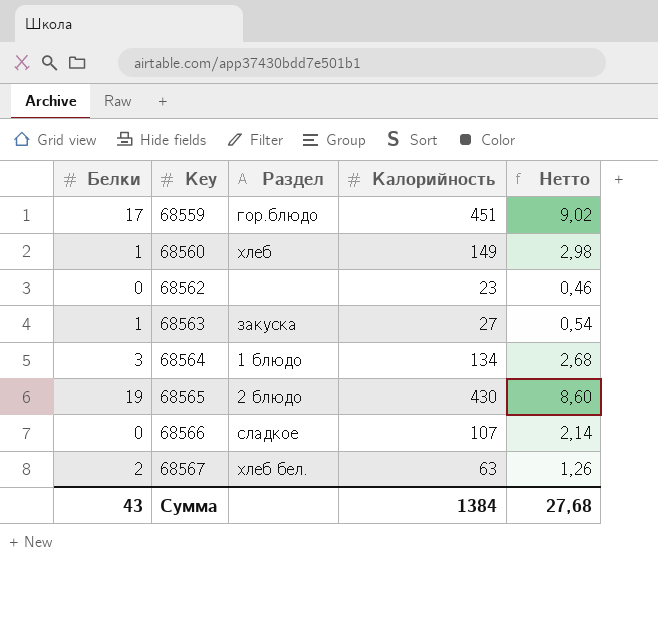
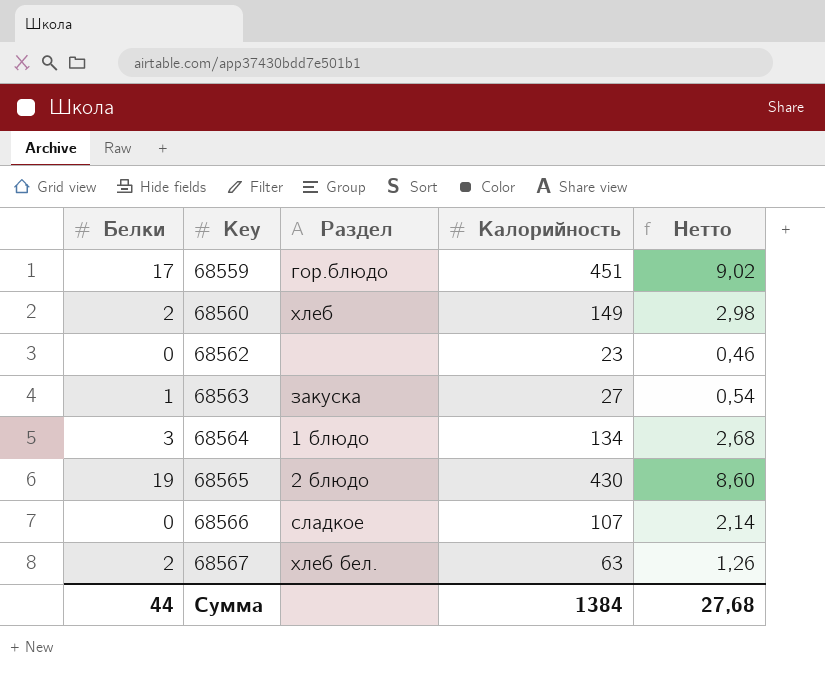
68560 | Белки: 1 -> 2
Сумма | Белки: 43 -> 44

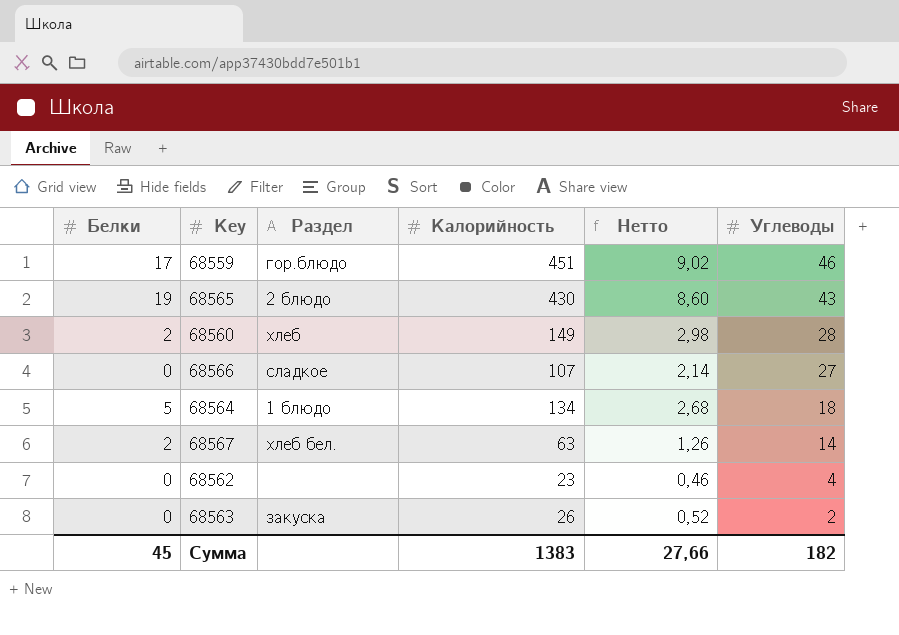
row order: Key ascending -> Углеводы descending
column Углеводы | position: none -> 6
68564 | Белки: 3 -> 5
68563 | Белки: 1 -> 0
68563 | Калорийность: 27 -> 26
68563 | Нетто: 0,54 -> 0,52
Сумма | Белки: 44 -> 45
Сумма | Калорийность: 1384 -> 1383
Сумма | Нетто: 27,68 -> 27,66

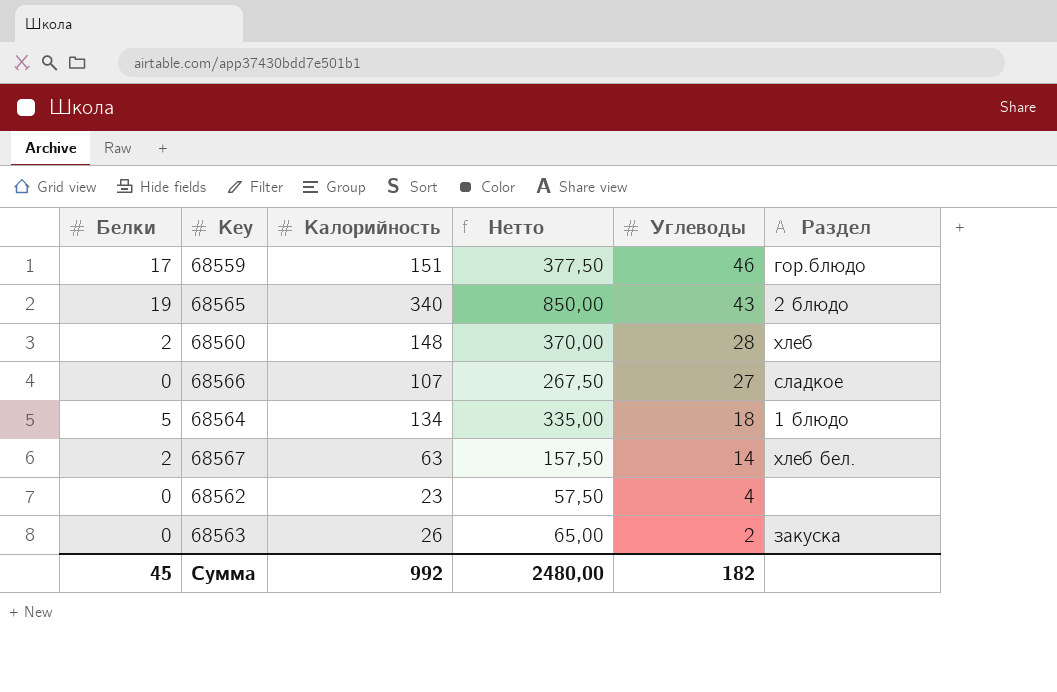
column Нетто | formula: [Калорийность] * 0,02 -> [Калорийность] * 2,5
column Раздел | position: 3 -> 6
68559 | Калорийность: 451 -> 151
68565 | Калорийность: 430 -> 340
68560 | Калорийность: 149 -> 148
Сумма | Калорийность: 1383 -> 992
Сумма | Нетто: 27,66 -> 2480,00

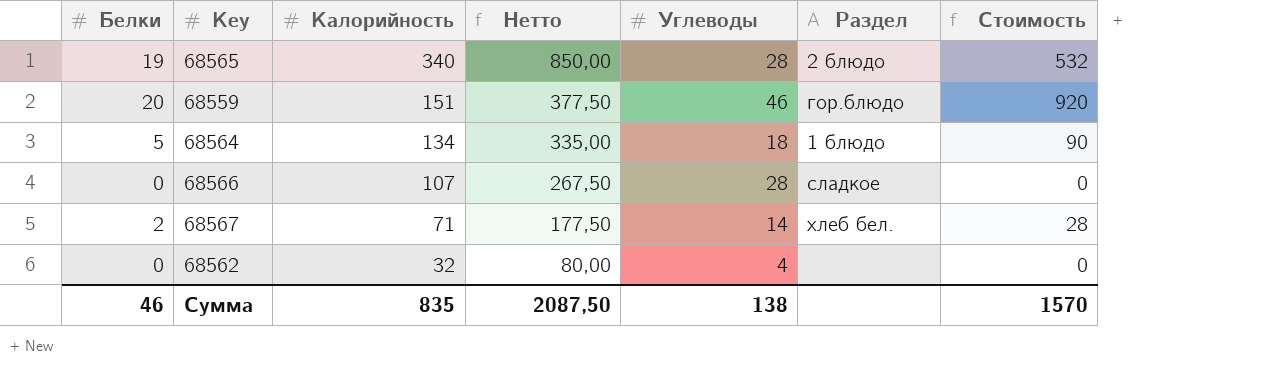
row order: Углеводы descending -> Калорийность descending
column Стоимость | formula: none -> [Белки] * [Углеводы]
row 68560: 2 | 148 | 370,00 | 28 | хлеб -> none
row 68563: 0 | 26 | 65,00 | 2 | закуска -> none
68565 | Углеводы: 43 -> 28
68559 | Белки: 17 -> 20
68566 | Углеводы: 27 -> 28
68567 | Калорийность: 63 -> 71
68567 | Нетто: 157,50 -> 177,50
68562 | Калорийность: 23 -> 32
68562 | Нетто: 57,50 -> 80,00
Сумма | Белки: 45 -> 46
Сумма | Калорийность: 992 -> 835
Сумма | Нетто: 2480,00 -> 2087,50
Сумма | Углеводы: 182 -> 138

